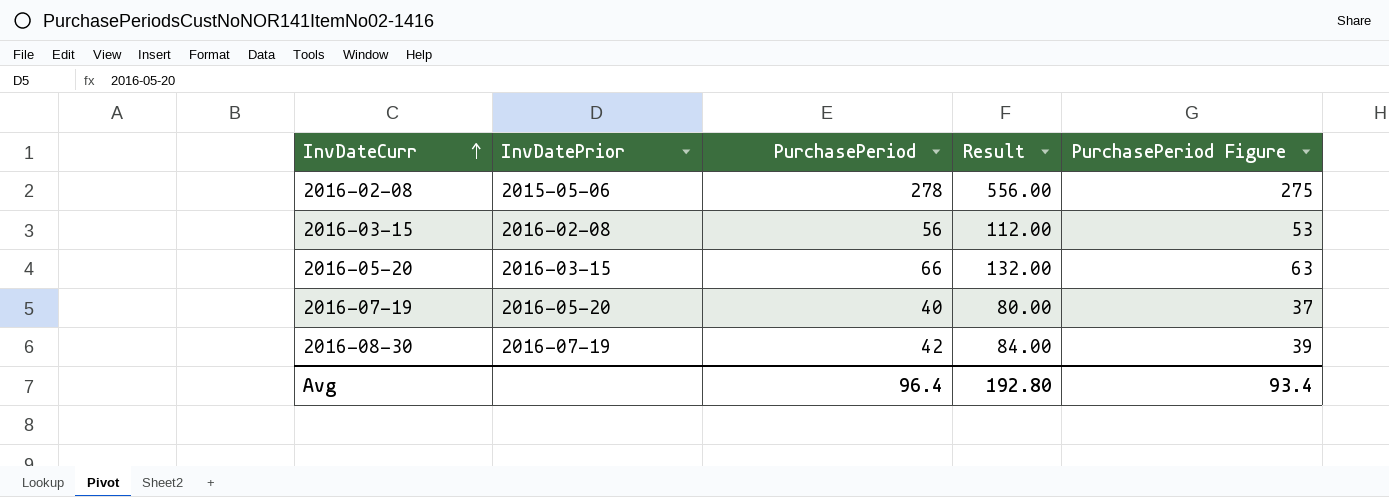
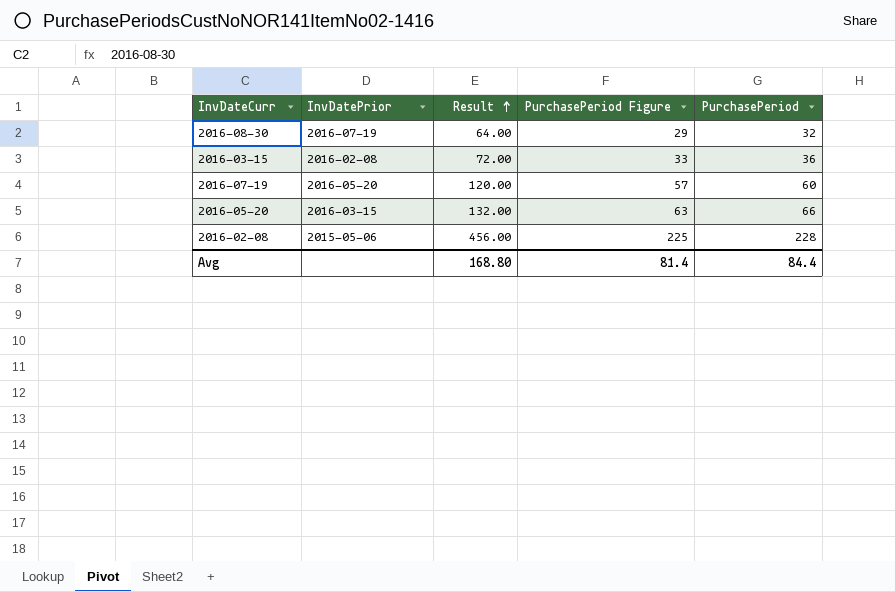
row order: InvDateCurr ascending -> Result ascending
column PurchasePeriod | position: 3 -> 5
2016-08-30 | Result: 84.00 -> 64.00
2016-08-30 | PurchasePeriod Figure: 39 -> 29
2016-08-30 | PurchasePeriod: 42 -> 32
2016-03-15 | Result: 112.00 -> 72.00
2016-03-15 | PurchasePeriod Figure: 53 -> 33
2016-03-15 | PurchasePeriod: 56 -> 36
2016-07-19 | Result: 80.00 -> 120.00
2016-07-19 | PurchasePeriod Figure: 37 -> 57
2016-07-19 | PurchasePeriod: 40 -> 60
2016-02-08 | Result: 556.00 -> 456.00
2016-02-08 | PurchasePeriod Figure: 275 -> 225
2016-02-08 | PurchasePeriod: 278 -> 228
Avg | Result: 192.80 -> 168.80
Avg | PurchasePeriod Figure: 93.4 -> 81.4
Avg | PurchasePeriod: 96.4 -> 84.4

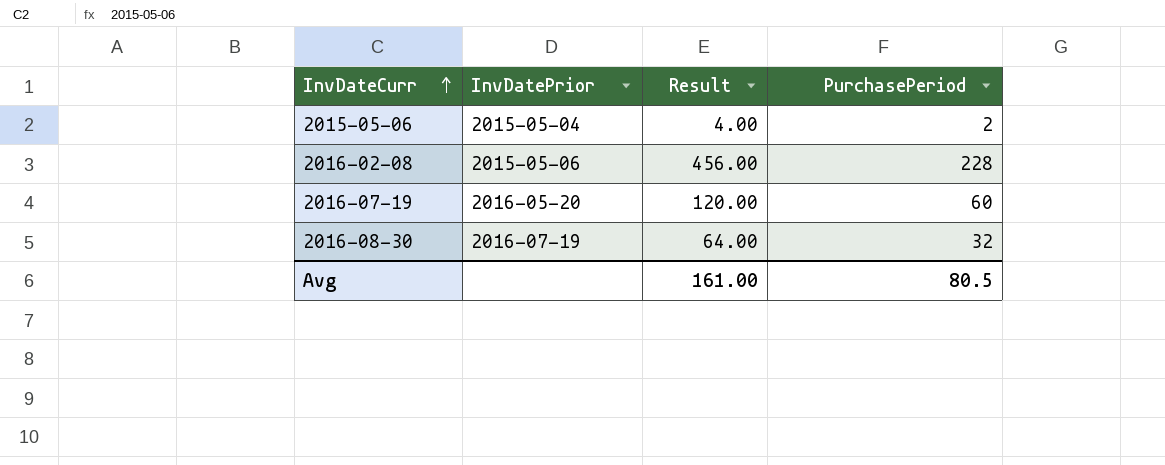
row order: Result ascending -> InvDateCurr ascending
column PurchasePeriod Figure | formula: [PurchasePeriod] - 3 -> none
row 2016-03-15: 2016-02-08 | 72.00 | 33 | 36 -> none
row 2016-05-20: 2016-03-15 | 132.00 | 63 | 66 -> none
row 2015-05-06: none -> 2015-05-04 | 4.00 | 2
Avg | Result: 168.80 -> 161.00
Avg | PurchasePeriod: 84.4 -> 80.5

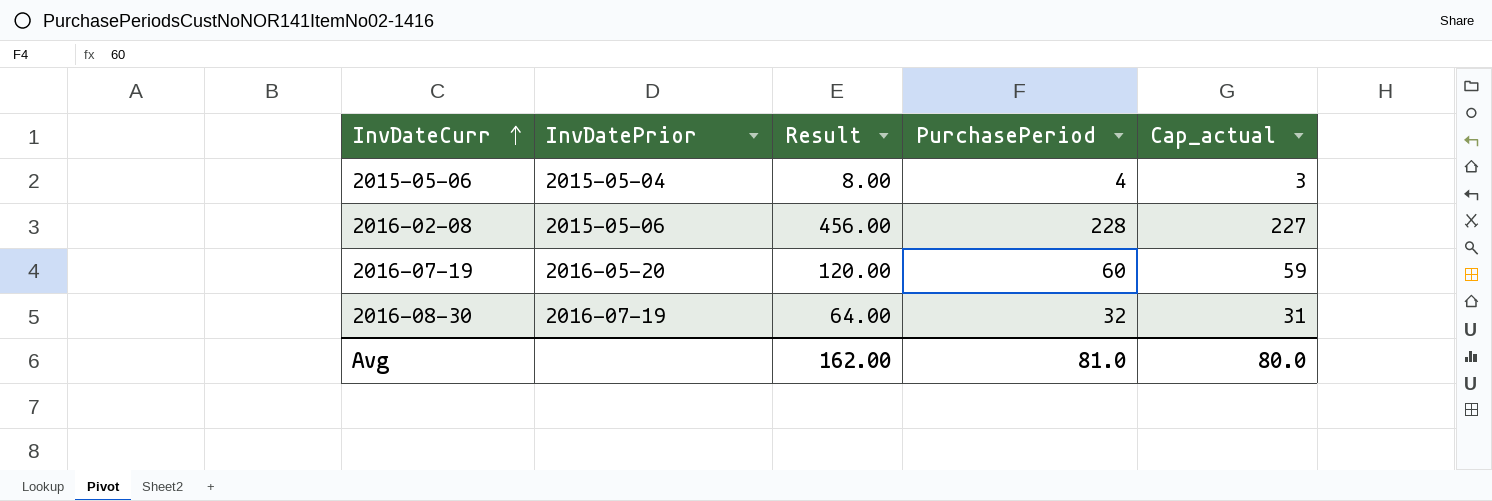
column Cap_actual | formula: none -> [PurchasePeriod] - 1
2015-05-06 | Result: 4.00 -> 8.00
2015-05-06 | PurchasePeriod: 2 -> 4
Avg | Result: 161.00 -> 162.00
Avg | PurchasePeriod: 80.5 -> 81.0

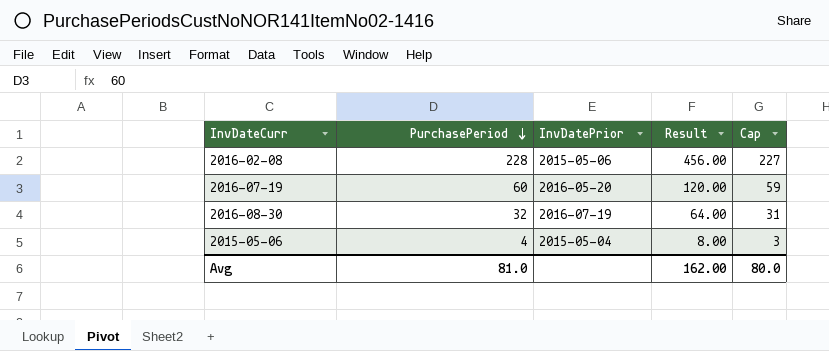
row order: InvDateCurr ascending -> PurchasePeriod descending
column PurchasePeriod | position: 4 -> 2
column name: Cap_actual -> Cap

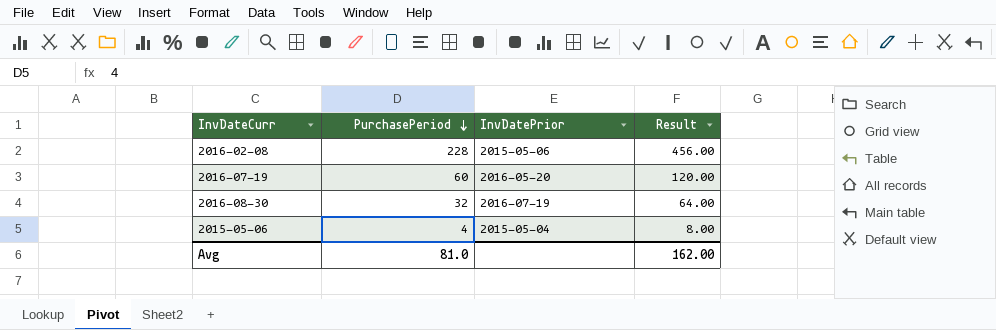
column Cap | formula: [PurchasePeriod] - 1 -> none

